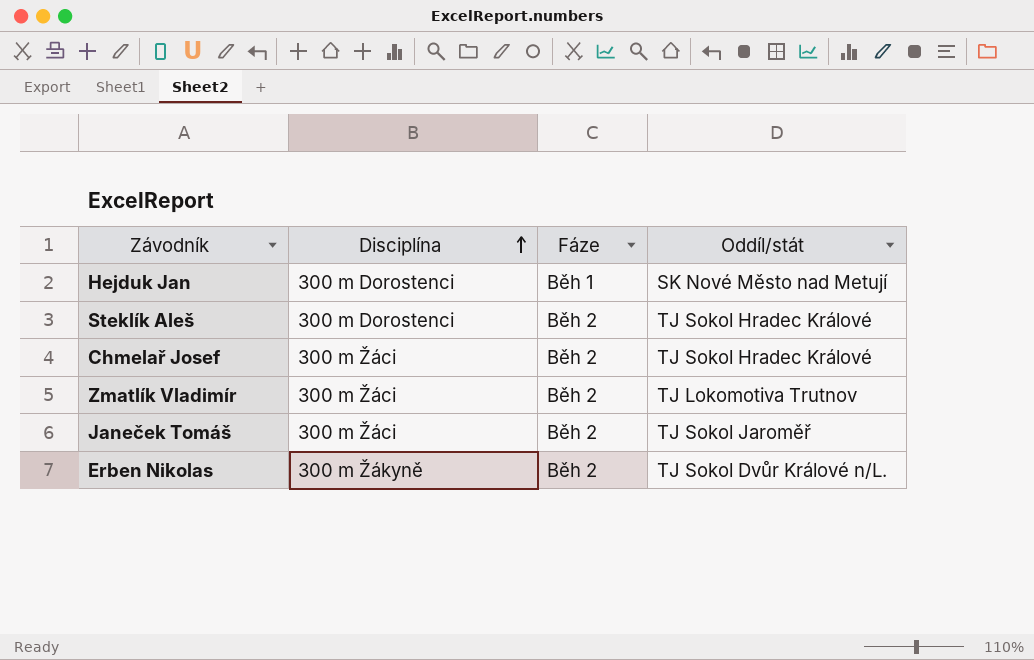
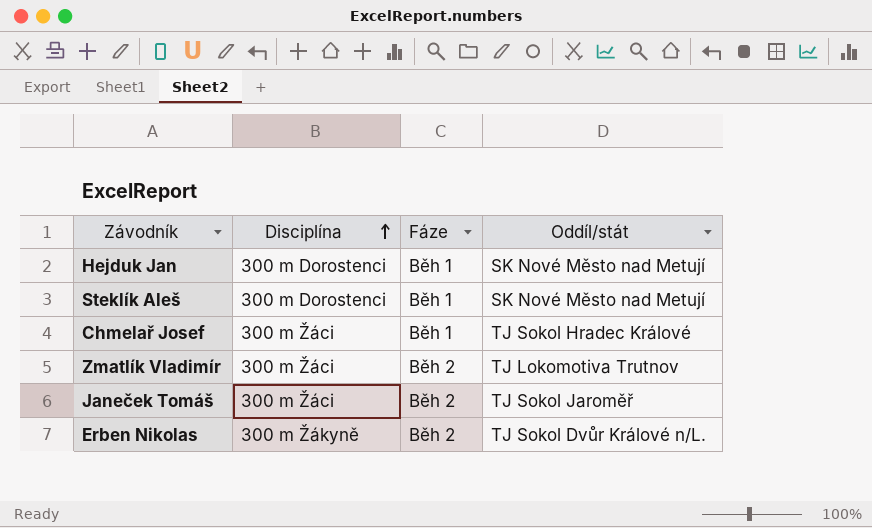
Steklík Aleš | Fáze: Běh 2 -> Běh 1
Steklík Aleš | Oddíl/stát: TJ Sokol Hradec Králové -> SK Nové Město nad Metují
Chmelař Josef | Fáze: Běh 2 -> Běh 1

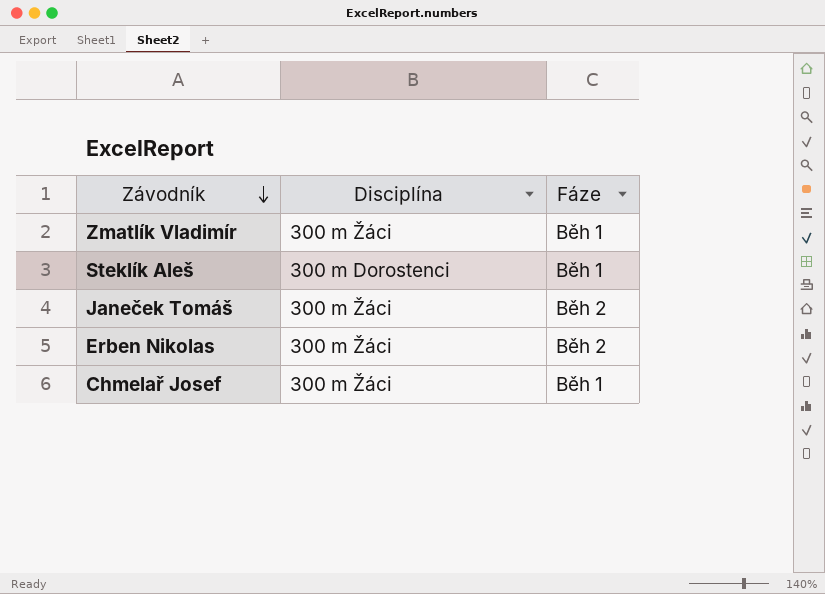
row order: Disciplína ascending -> Závodník descending
column Oddíl/stát | position: 4 -> none
row Hejduk Jan: 300 m Dorostenci | Běh 1 | SK Nové Město nad Metují -> none
Zmatlík Vladimír | Fáze: Běh 2 -> Běh 1
Erben Nikolas | Disciplína: 300 m Žákyně -> 300 m Žáci

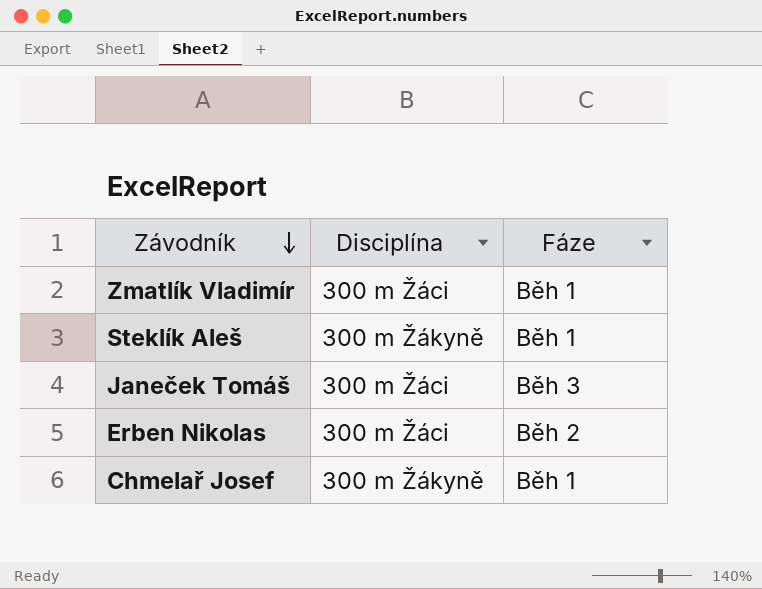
Steklík Aleš | Disciplína: 300 m Dorostenci -> 300 m Žákyně
Janeček Tomáš | Fáze: Běh 2 -> Běh 3
Chmelař Josef | Disciplína: 300 m Žáci -> 300 m Žákyně

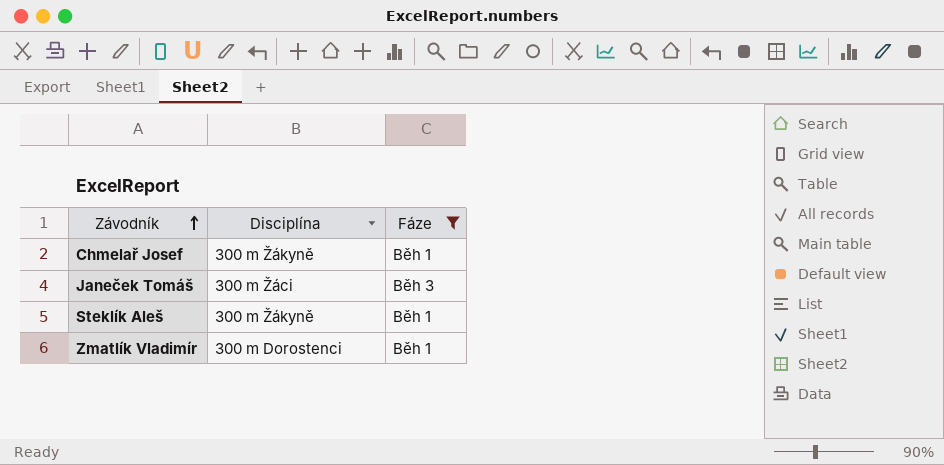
filter: none -> Fáze != Běh 2
row order: Závodník descending -> Závodník ascending
Zmatlík Vladimír | Disciplína: 300 m Žáci -> 300 m Dorostenci

